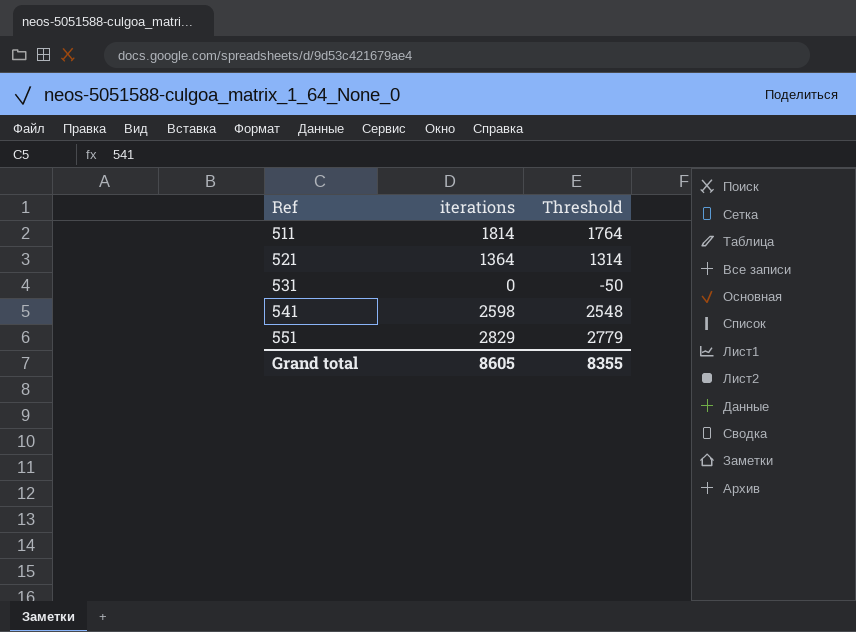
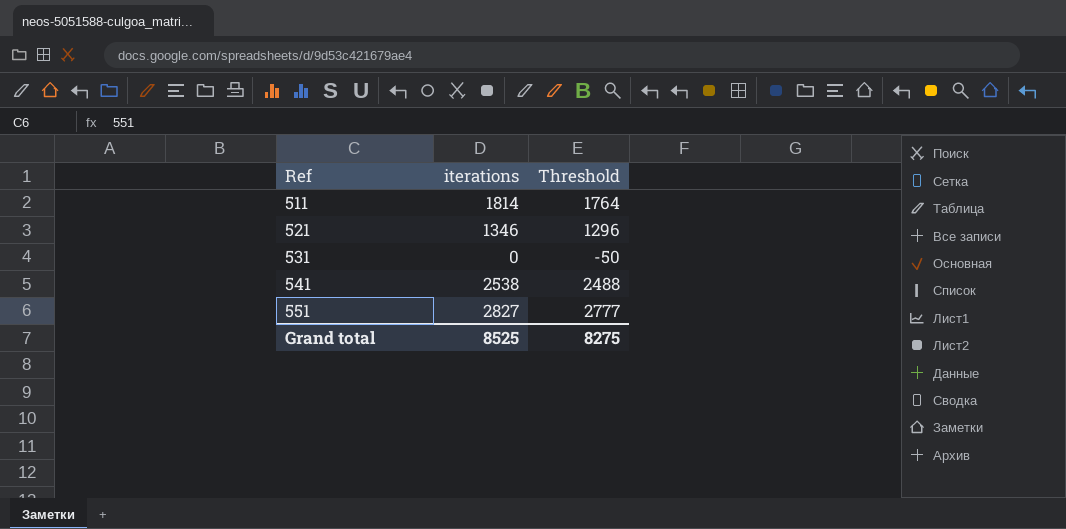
521 | iterations: 1364 -> 1346
521 | Threshold: 1314 -> 1296
541 | iterations: 2598 -> 2538
541 | Threshold: 2548 -> 2488
551 | iterations: 2829 -> 2827
551 | Threshold: 2779 -> 2777
Grand total | iterations: 8605 -> 8525
Grand total | Threshold: 8355 -> 8275

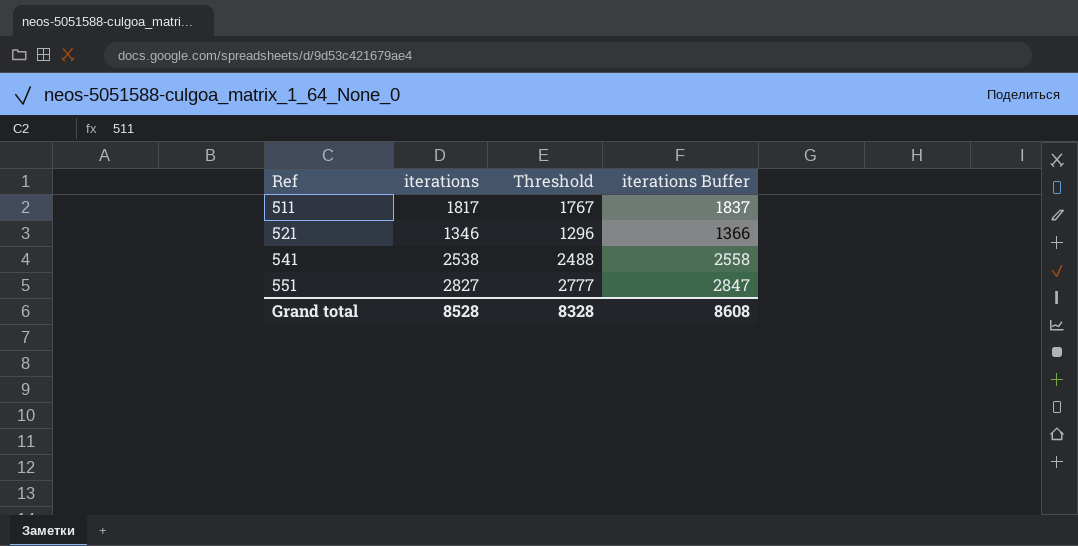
column iterations Buffer | formula: none -> [iterations] + 20
row 531: 0 | -50 -> none
511 | iterations: 1814 -> 1817
511 | Threshold: 1764 -> 1767
Grand total | iterations: 8525 -> 8528
Grand total | Threshold: 8275 -> 8328

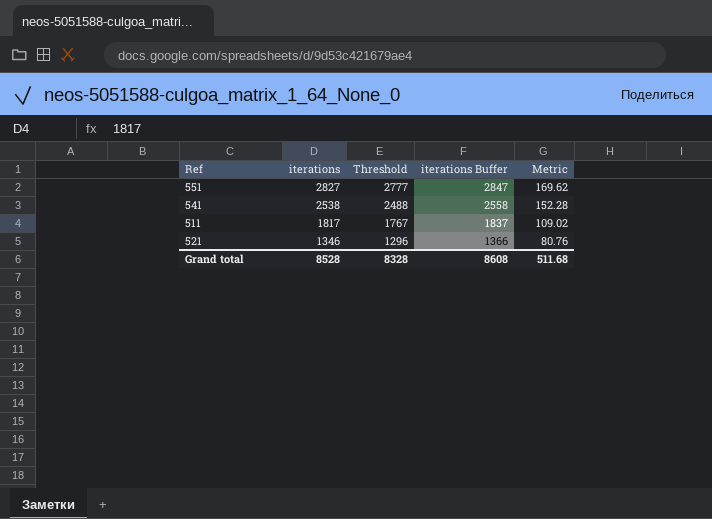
row order: Ref ascending -> iterations descending
column Metric | formula: none -> [iterations] * 0.06

